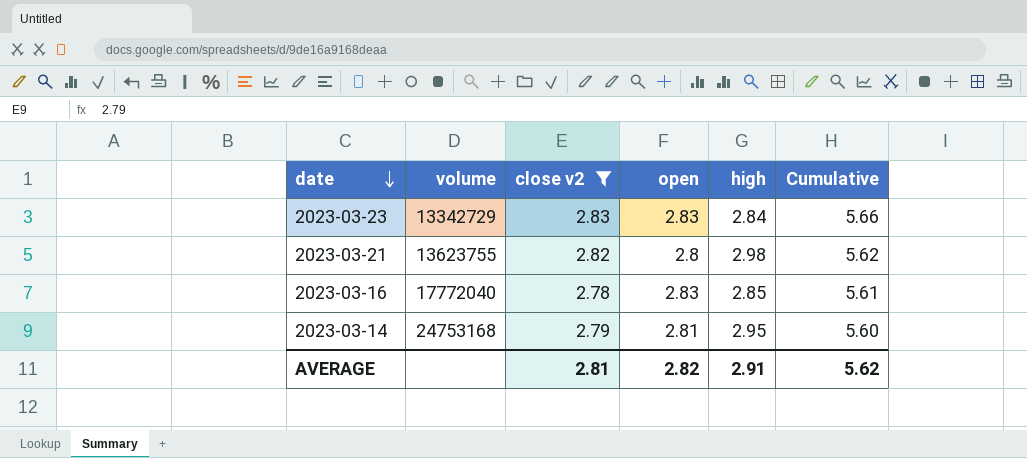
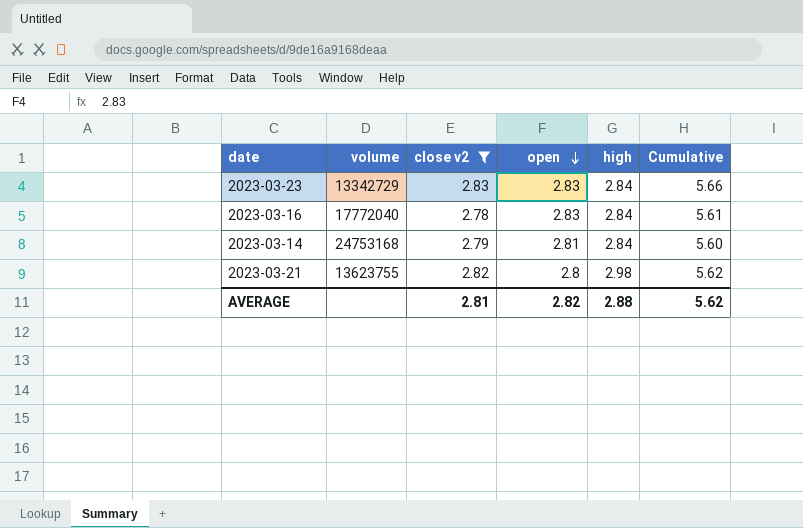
row order: date descending -> open descending
2023-03-16 | high: 2.85 -> 2.84
2023-03-14 | high: 2.95 -> 2.84
AVERAGE | high: 2.91 -> 2.88

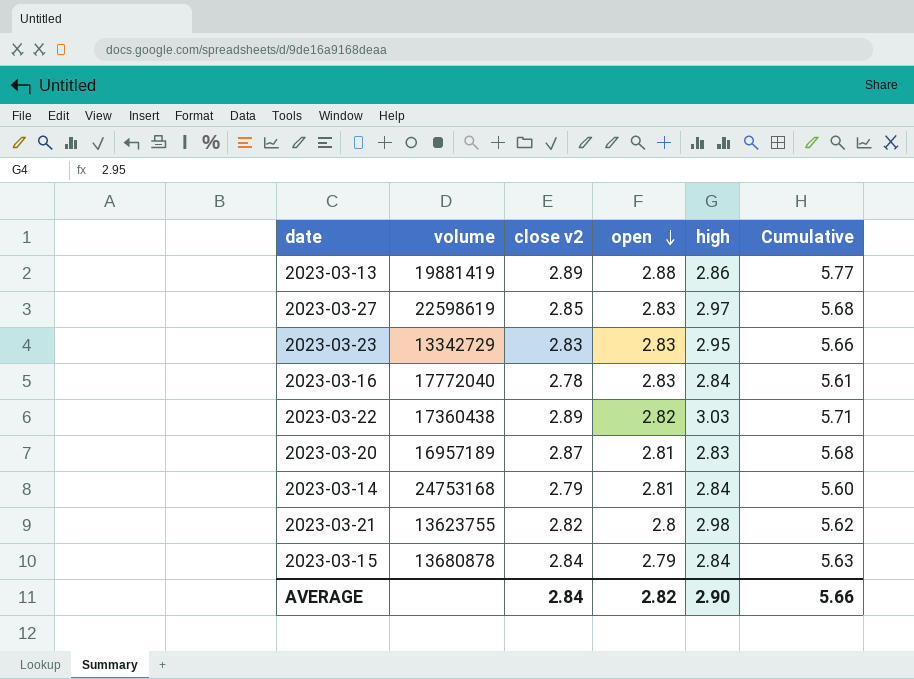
filter: close v2 <= 2.83 -> none
2023-03-23 | high: 2.84 -> 2.95
AVERAGE | close v2: 2.81 -> 2.84
AVERAGE | high: 2.88 -> 2.90
AVERAGE | Cumulative: 5.62 -> 5.66

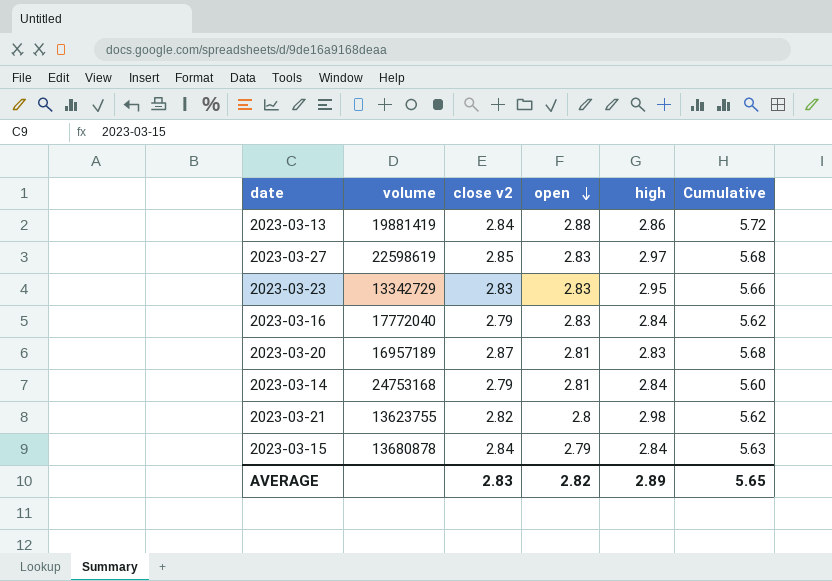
row 2023-03-22: 17360438 | 2.89 | 2.82 | 3.03 | 5.71 -> none
2023-03-13 | close v2: 2.89 -> 2.84
2023-03-13 | Cumulative: 5.77 -> 5.72
2023-03-16 | close v2: 2.78 -> 2.79
2023-03-16 | Cumulative: 5.61 -> 5.62
AVERAGE | close v2: 2.84 -> 2.83
AVERAGE | high: 2.90 -> 2.89
AVERAGE | Cumulative: 5.66 -> 5.65

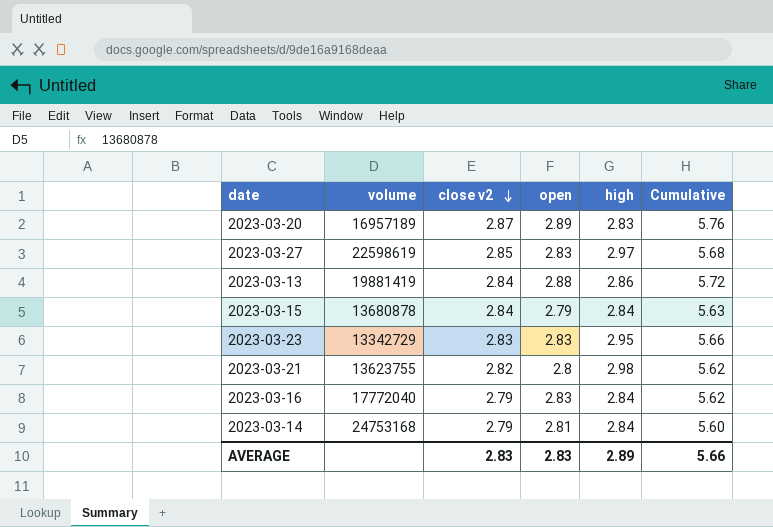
row order: open descending -> close v2 descending
2023-03-20 | open: 2.81 -> 2.89
2023-03-20 | Cumulative: 5.68 -> 5.76
AVERAGE | open: 2.82 -> 2.83
AVERAGE | Cumulative: 5.65 -> 5.66

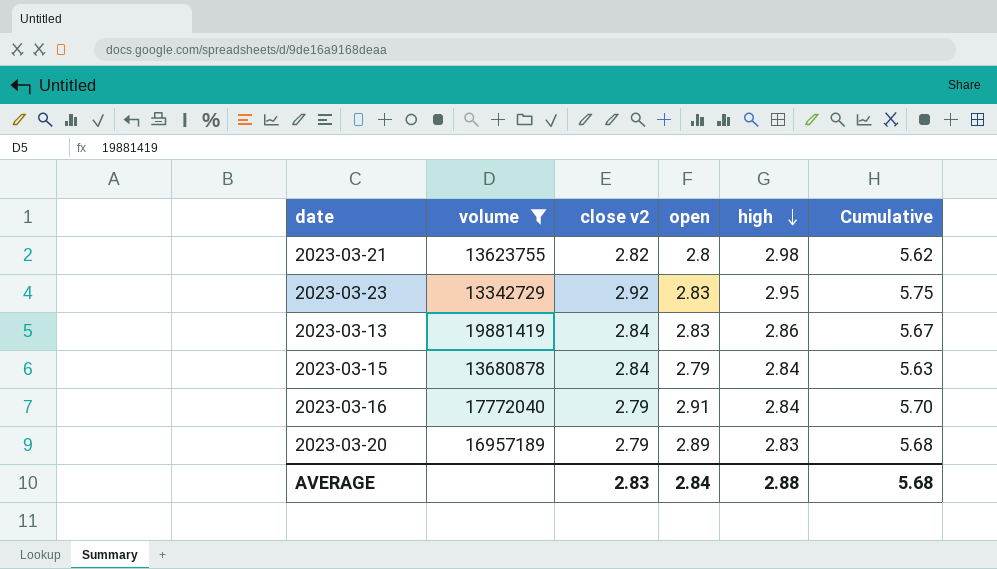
filter: none -> volume <= 19881419
row order: close v2 descending -> high descending
2023-03-23 | close v2: 2.83 -> 2.92
2023-03-23 | Cumulative: 5.66 -> 5.75
2023-03-13 | open: 2.88 -> 2.83
2023-03-13 | Cumulative: 5.72 -> 5.67
2023-03-16 | open: 2.83 -> 2.91
2023-03-16 | Cumulative: 5.62 -> 5.70
2023-03-20 | close v2: 2.87 -> 2.79
2023-03-20 | Cumulative: 5.76 -> 5.68
AVERAGE | open: 2.83 -> 2.84
AVERAGE | high: 2.89 -> 2.88
AVERAGE | Cumulative: 5.66 -> 5.68

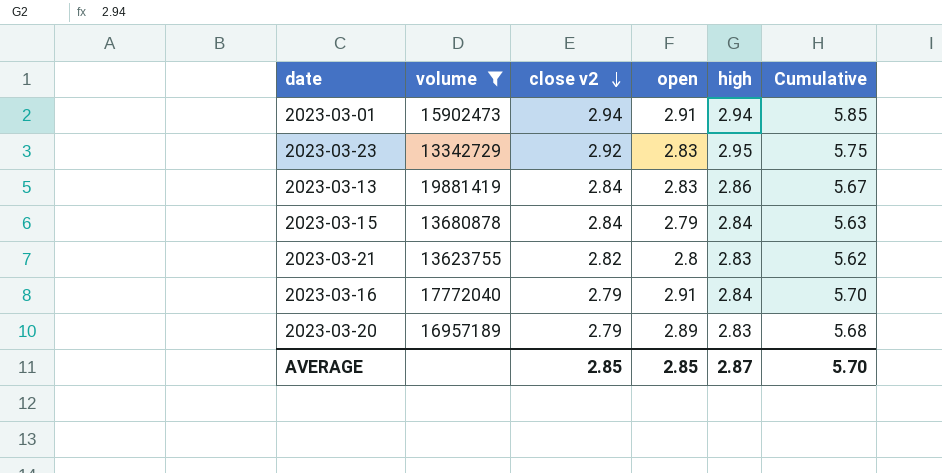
row order: high descending -> close v2 descending
row 2023-03-01: none -> 15902473 | 2.94 | 2.91 | 2.94 | 5.85
2023-03-21 | high: 2.98 -> 2.83
AVERAGE | close v2: 2.83 -> 2.85
AVERAGE | open: 2.84 -> 2.85
AVERAGE | high: 2.88 -> 2.87
AVERAGE | Cumulative: 5.68 -> 5.70

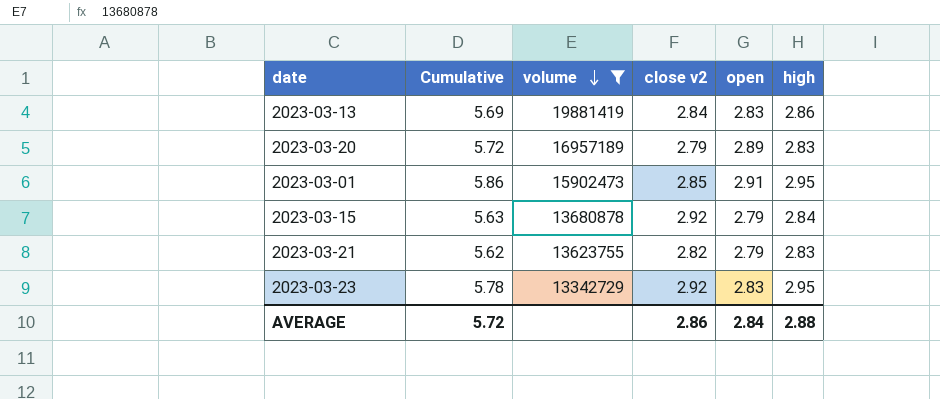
row order: close v2 descending -> volume descending
column Cumulative | formula: [close v2] + [open] -> [open] + [high]
column Cumulative | position: 6 -> 2
row 2023-03-16: 17772040 | 2.79 | 2.91 | 2.84 | 5.70 -> none
2023-03-01 | close v2: 2.94 -> 2.85
2023-03-01 | high: 2.94 -> 2.95
2023-03-15 | close v2: 2.84 -> 2.92
2023-03-21 | open: 2.8 -> 2.79
AVERAGE | Cumulative: 5.70 -> 5.72
AVERAGE | close v2: 2.85 -> 2.86
AVERAGE | open: 2.85 -> 2.84
AVERAGE | high: 2.87 -> 2.88

